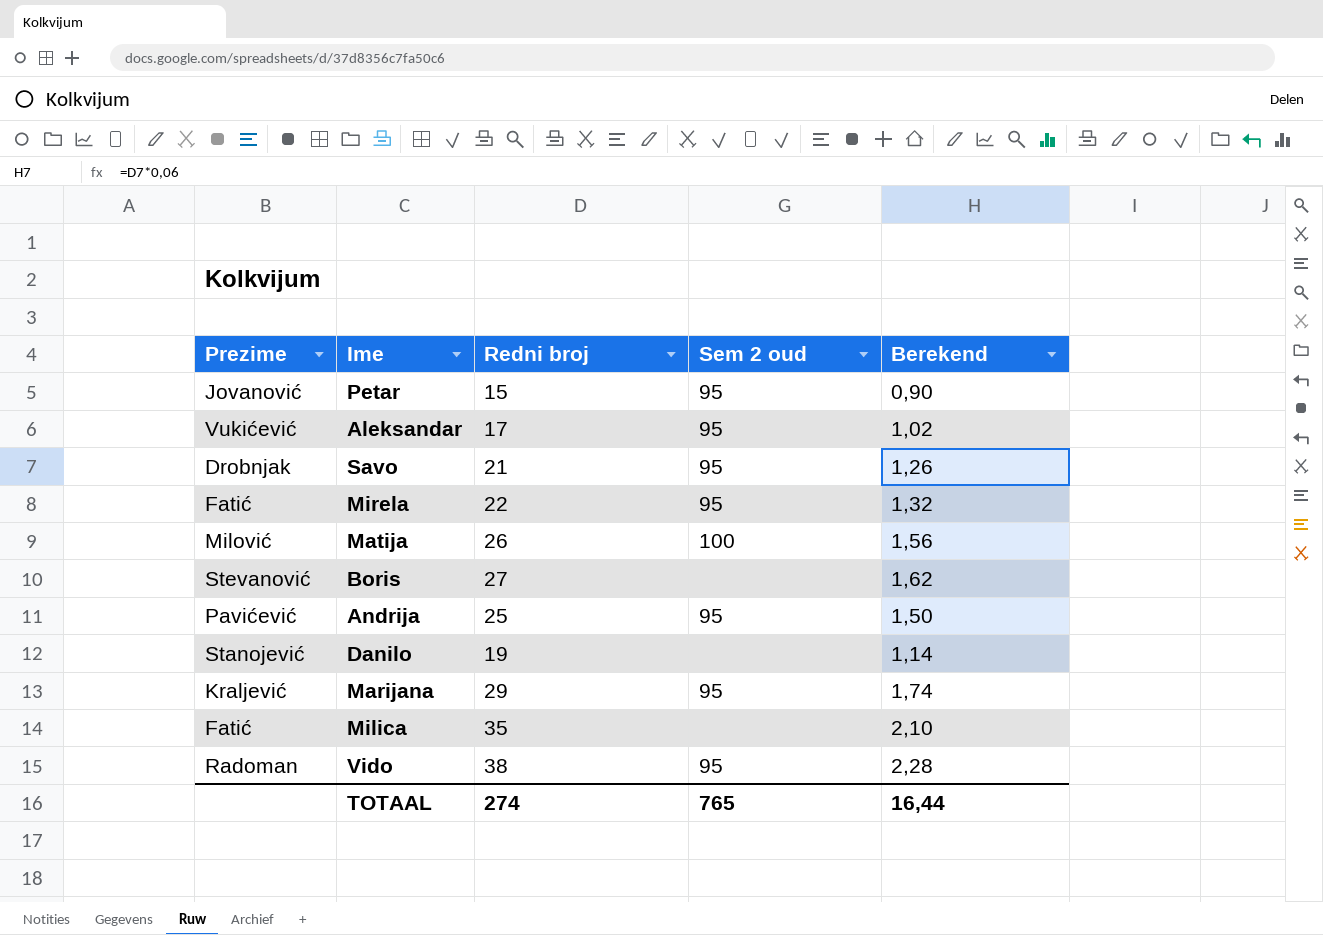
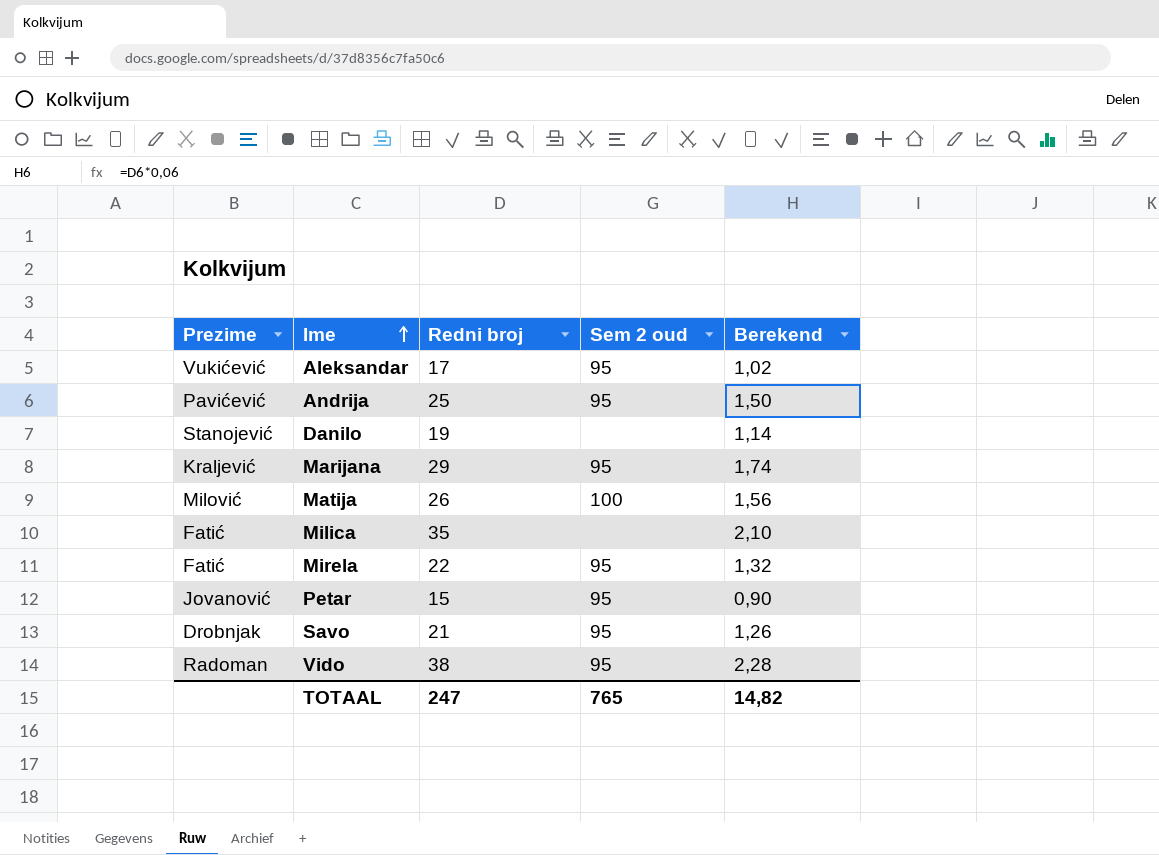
row order: none -> Ime ascending
row Boris: Stevanović | 27 | none | 1,62 -> none
TOTAAL | Redni broj: 274 -> 247
TOTAAL | Berekend: 16,44 -> 14,82

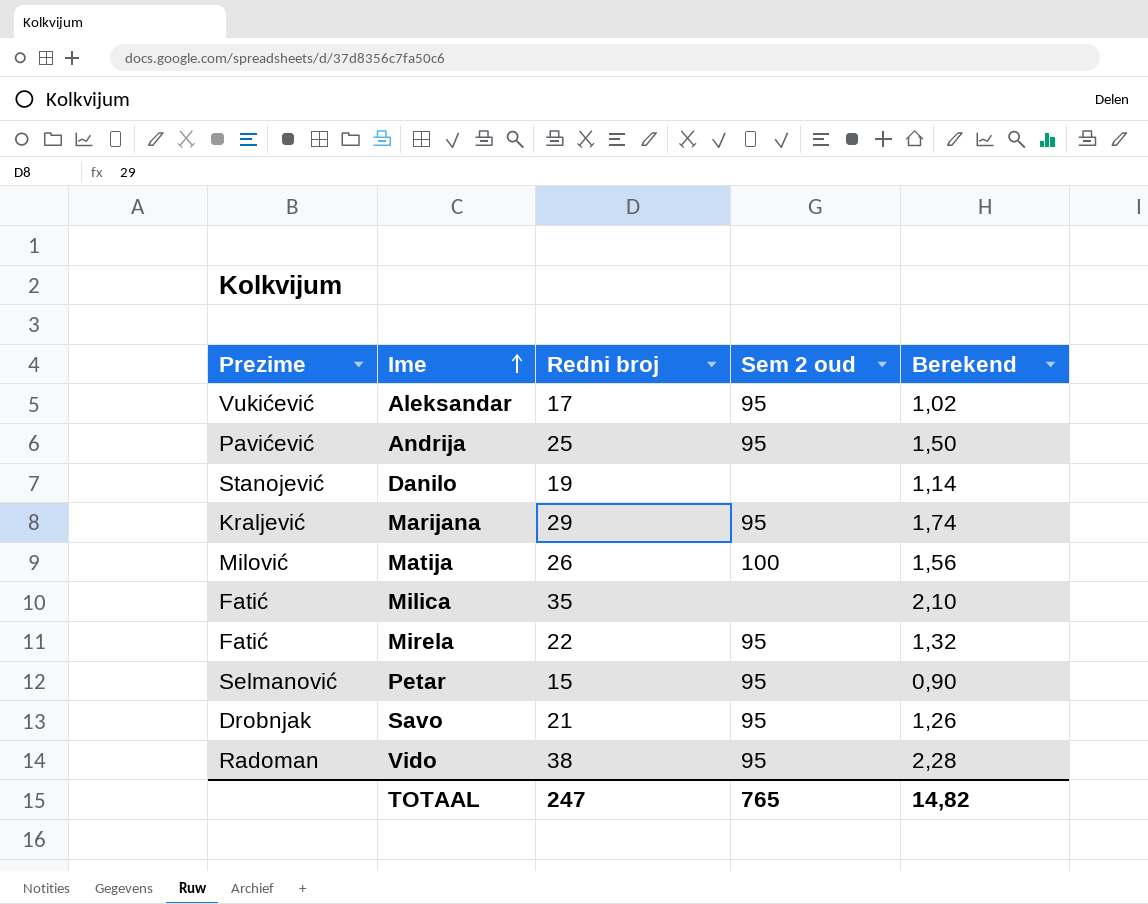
Petar | Prezime: Jovanović -> Selmanović

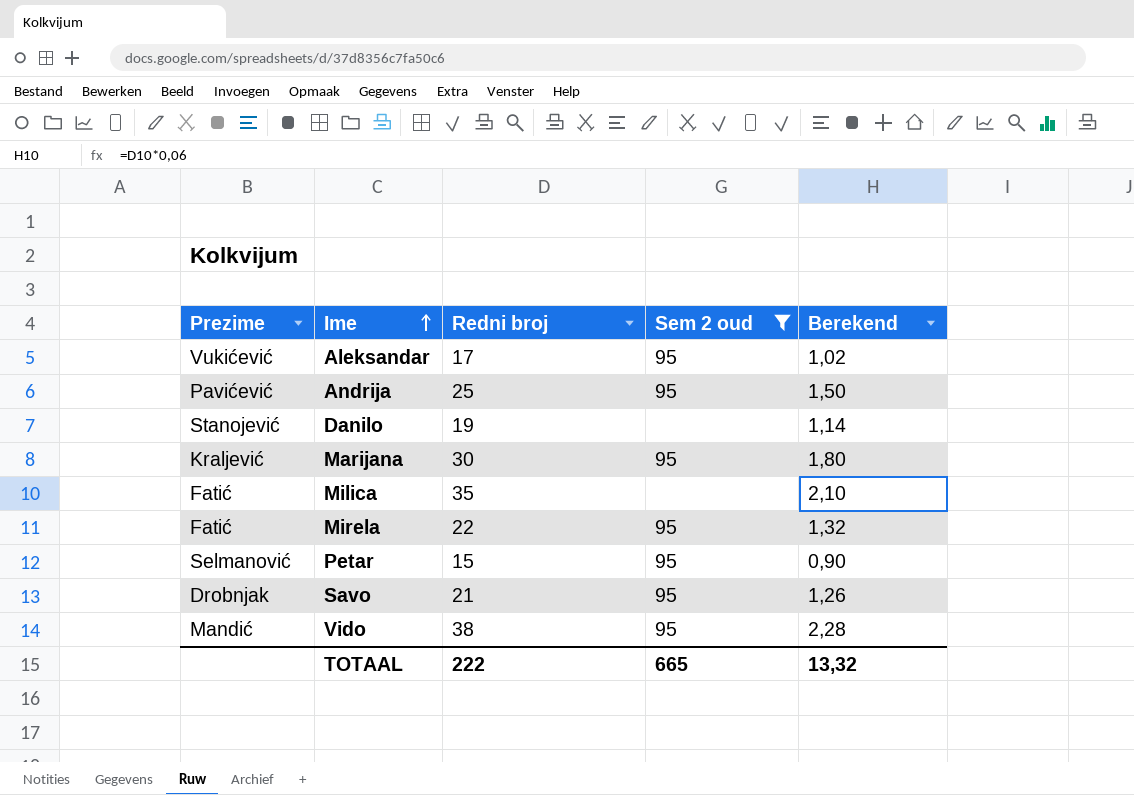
filter: none -> Sem 2 oud != 100
Marijana | Redni broj: 29 -> 30
Marijana | Berekend: 1,74 -> 1,80
Vido | Prezime: Radoman -> Mandić
TOTAAL | Redni broj: 247 -> 222
TOTAAL | Sem 2 oud: 765 -> 665
TOTAAL | Berekend: 14,82 -> 13,32

